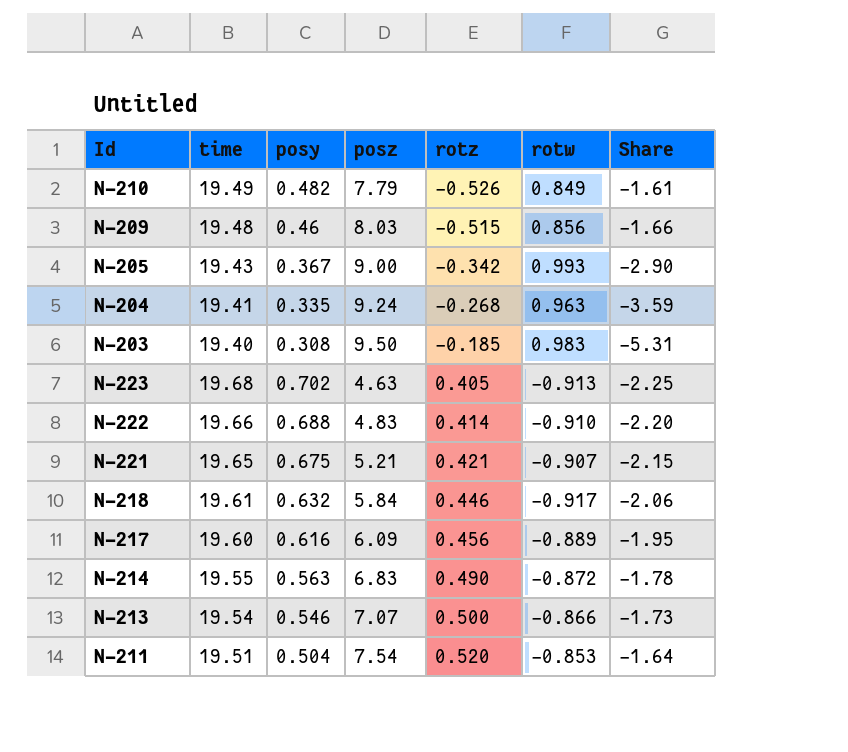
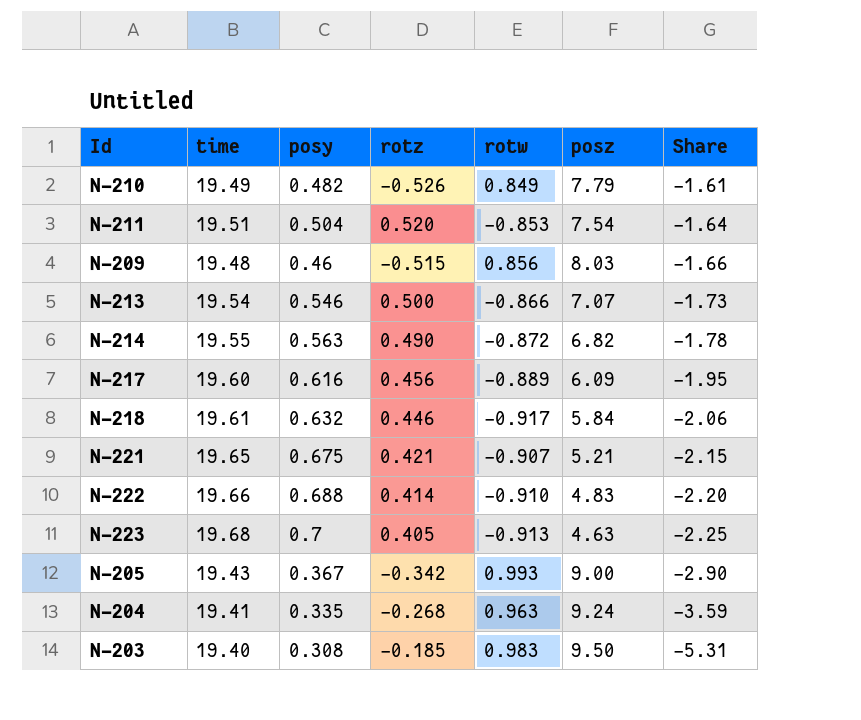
row order: rotz ascending -> Share descending
column posz | position: 4 -> 6
N-214 | posz: 6.83 -> 6.82
N-223 | posy: 0.702 -> 0.7

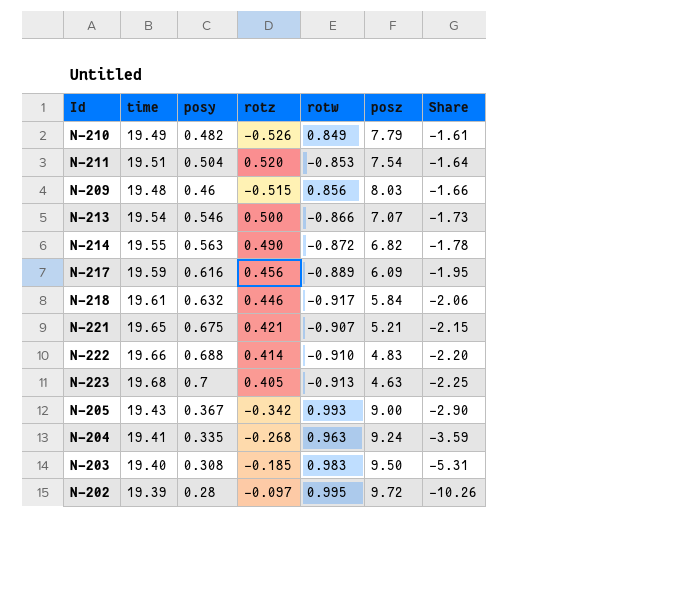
N-217 | time: 19.60 -> 19.59
row N-202: none -> 19.39 | 0.28 | -0.097 | 0.995 | 9.72 | -10.26

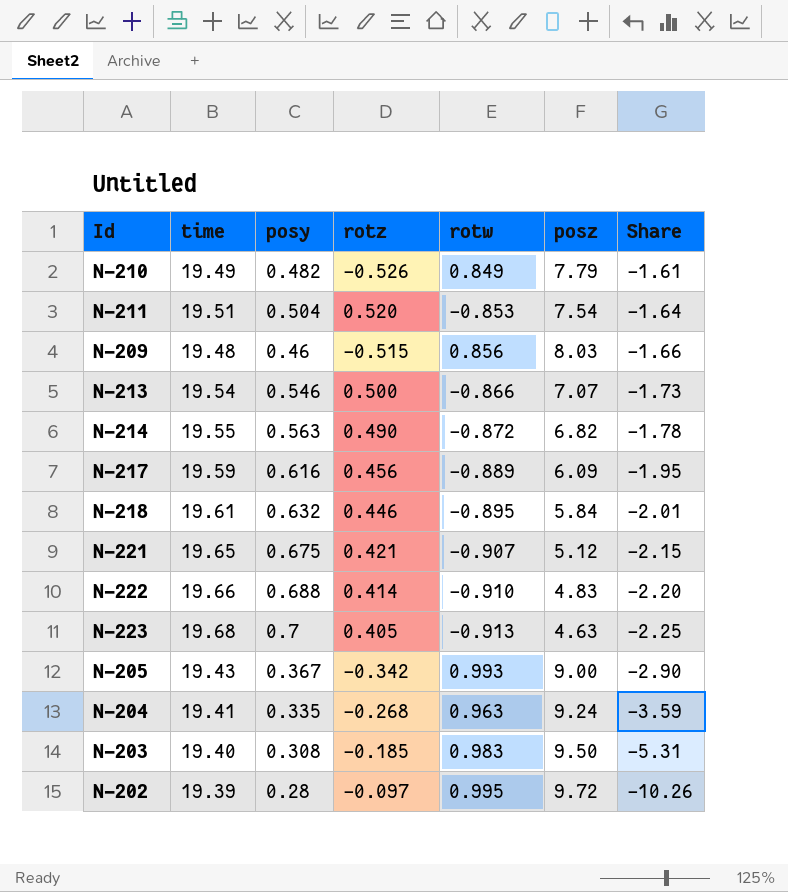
N-218 | rotw: -0.917 -> -0.895
N-218 | Share: -2.06 -> -2.01
N-221 | posz: 5.21 -> 5.12

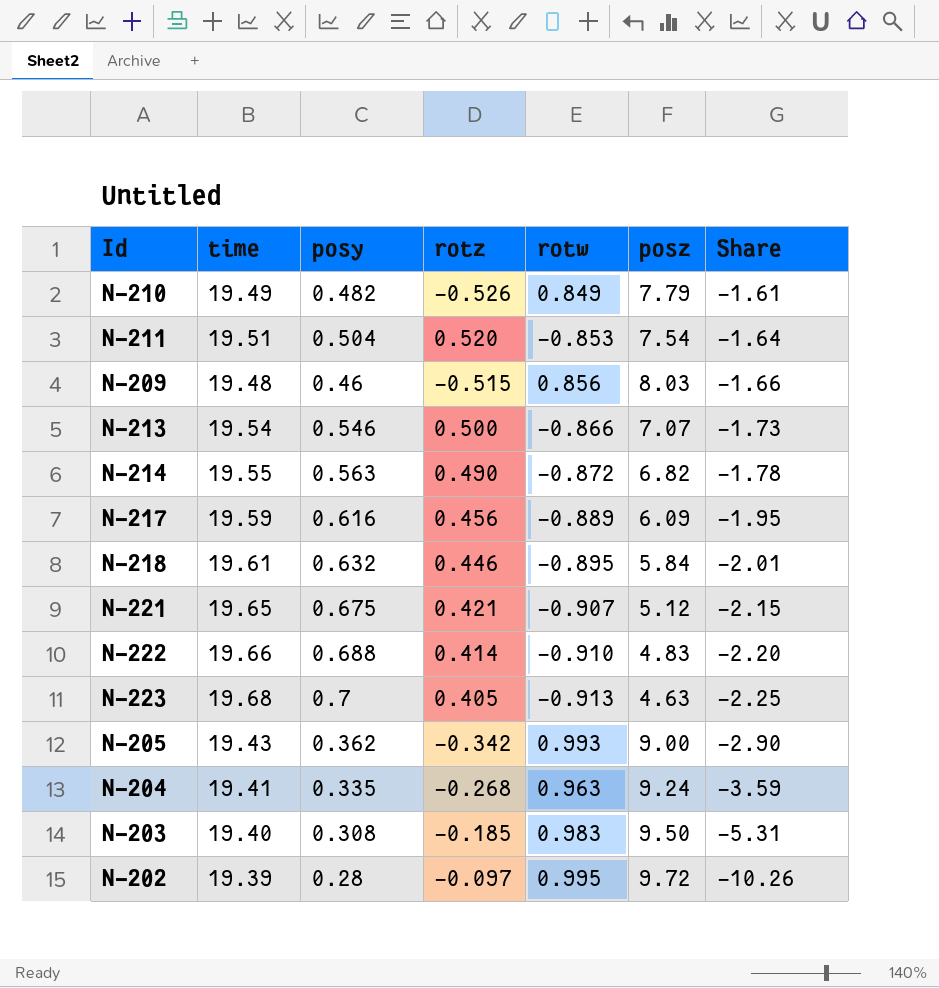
N-205 | posy: 0.367 -> 0.362

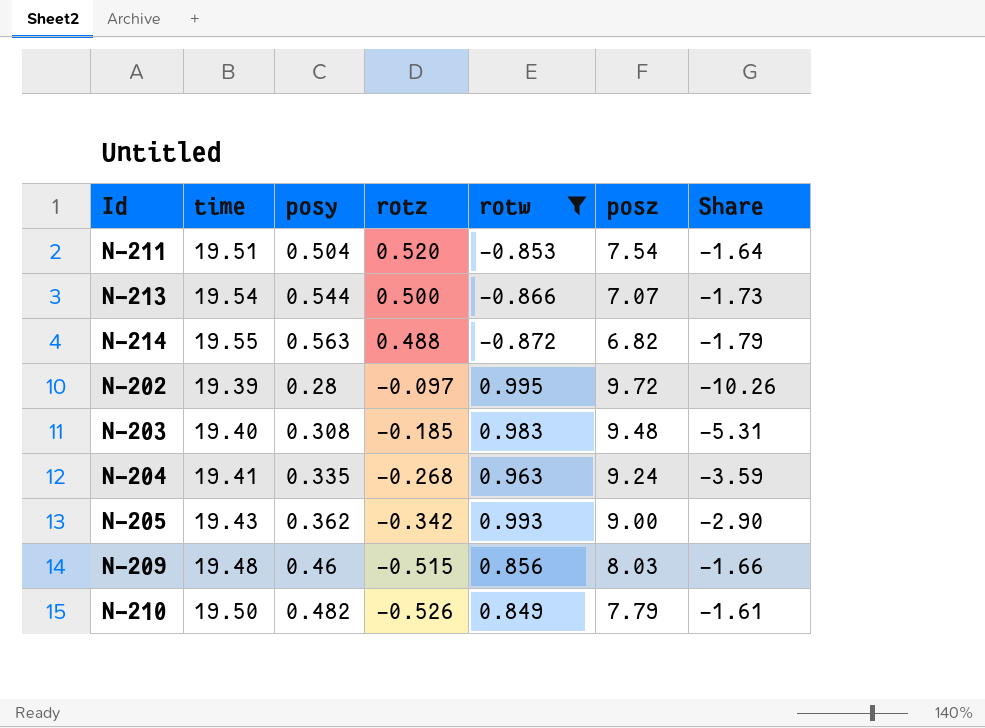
filter: none -> rotw >= -0.872
row order: Share descending -> rotz descending
N-213 | posy: 0.546 -> 0.544
N-214 | rotz: 0.490 -> 0.488
N-214 | Share: -1.78 -> -1.79
N-203 | posz: 9.50 -> 9.48
N-210 | time: 19.49 -> 19.50

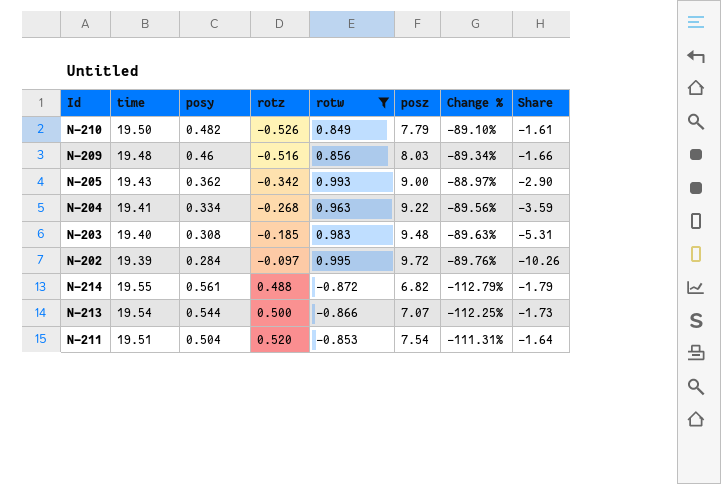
row order: rotz descending -> rotz ascending
column Change % | formula: none -> ([rotw] - [posz]) / [posz]
N-209 | rotz: -0.515 -> -0.516
N-204 | posy: 0.335 -> 0.334
N-204 | posz: 9.24 -> 9.22
N-202 | posy: 0.28 -> 0.284
N-214 | posy: 0.563 -> 0.561

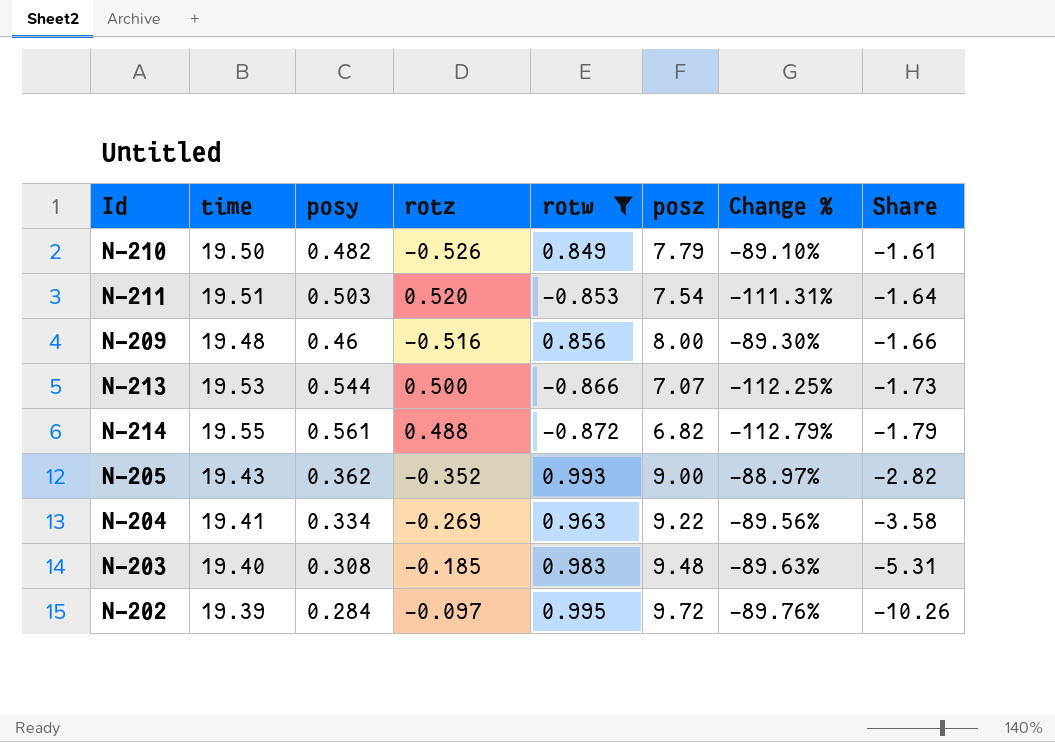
row order: rotz ascending -> Share descending
N-211 | posy: 0.504 -> 0.503
N-209 | posz: 8.03 -> 8.00
N-209 | Change %: -89.34% -> -89.30%
N-213 | time: 19.54 -> 19.53
N-205 | rotz: -0.342 -> -0.352
N-205 | Share: -2.90 -> -2.82
N-204 | rotz: -0.268 -> -0.269
N-204 | Share: -3.59 -> -3.58

